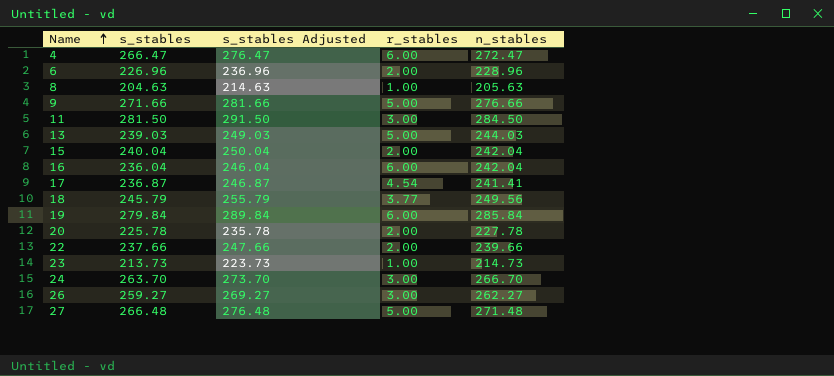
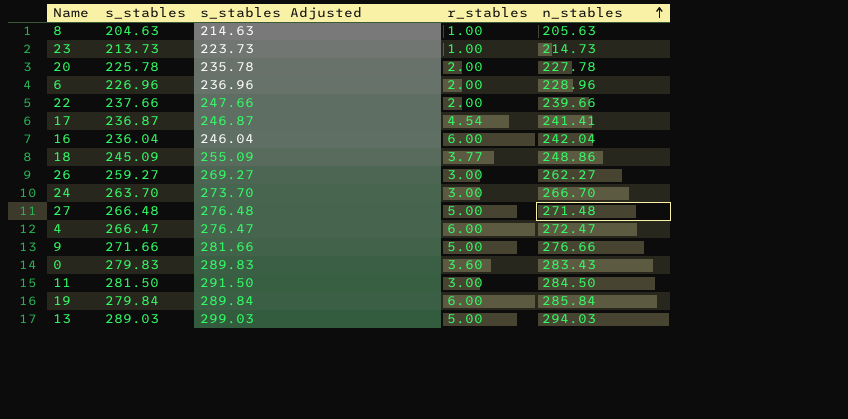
row order: Name ascending -> n_stables ascending
row 15: 240.04 | 250.04 | 2.00 | 242.04 -> none
18 | s_stables: 245.79 -> 245.09
18 | s_stables Adjusted: 255.79 -> 255.09
18 | n_stables: 249.56 -> 248.86
row 0: none -> 279.83 | 289.83 | 3.60 | 283.43
13 | s_stables: 239.03 -> 289.03
13 | s_stables Adjusted: 249.03 -> 299.03
13 | n_stables: 244.03 -> 294.03

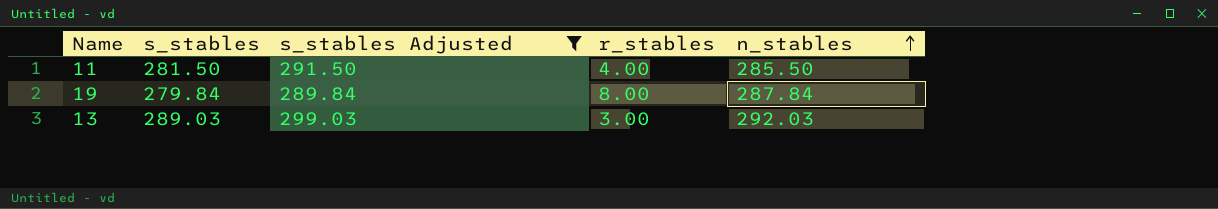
filter: none -> s_stables Adjusted >= 289.84
11 | r_stables: 3.00 -> 4.00
11 | n_stables: 284.50 -> 285.50
19 | r_stables: 6.00 -> 8.00
19 | n_stables: 285.84 -> 287.84
13 | r_stables: 5.00 -> 3.00
13 | n_stables: 294.03 -> 292.03

